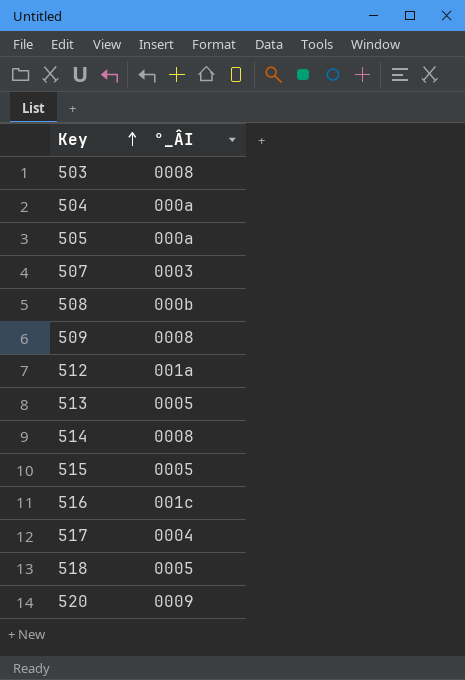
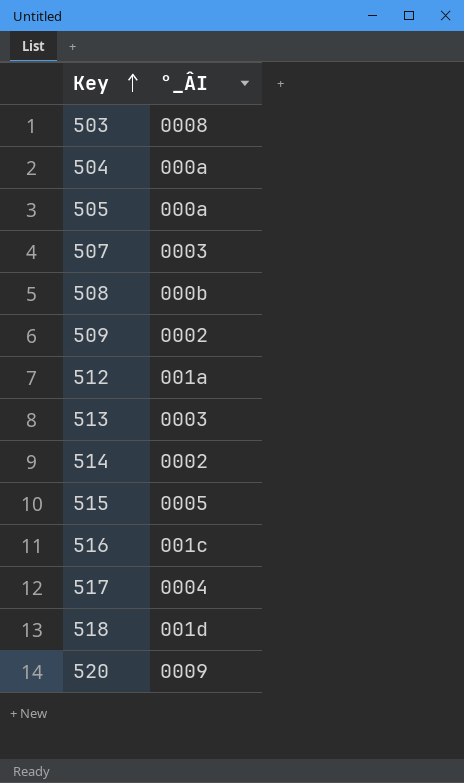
509 | °_ÂI: 0008 -> 0002
513 | °_ÂI: 0005 -> 0003
514 | °_ÂI: 0008 -> 0002
518 | °_ÂI: 0005 -> 001d

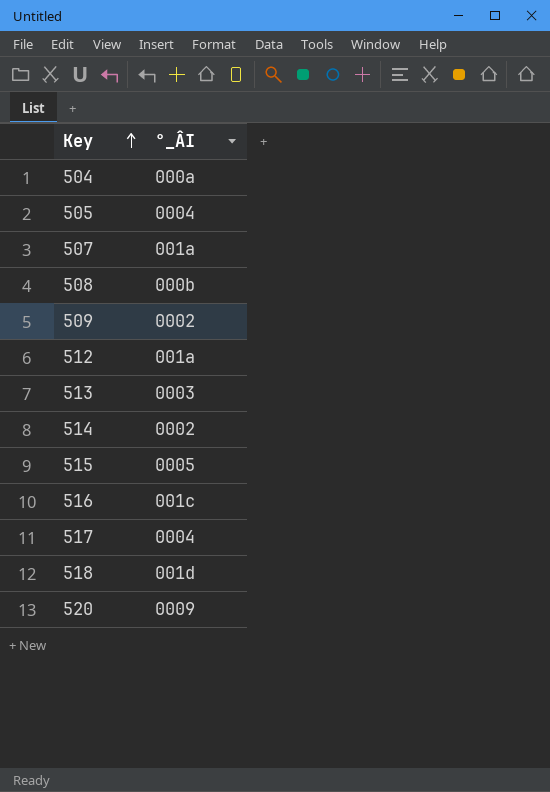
row 503: 0008 -> none
505 | °_ÂI: 000a -> 0004
507 | °_ÂI: 0003 -> 001a

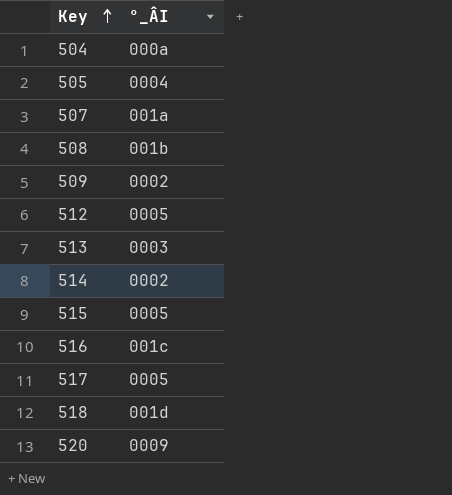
508 | °_ÂI: 000b -> 001b
512 | °_ÂI: 001a -> 0005
517 | °_ÂI: 0004 -> 0005

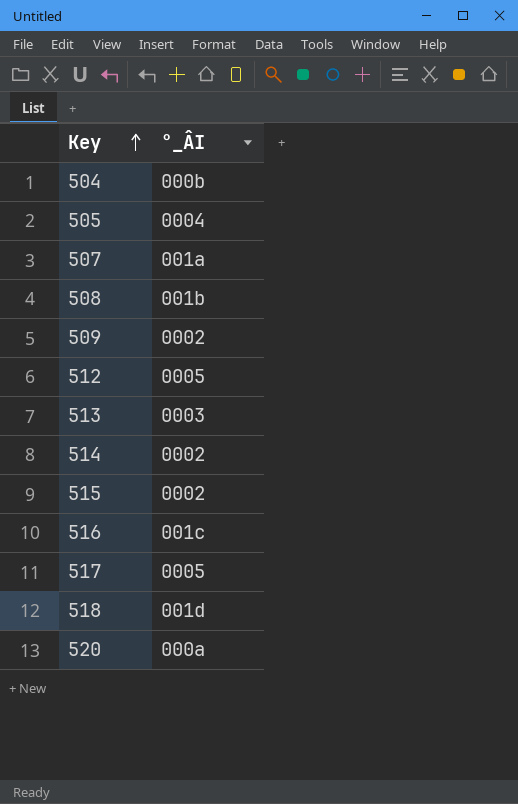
504 | °_ÂI: 000a -> 000b
515 | °_ÂI: 0005 -> 0002
520 | °_ÂI: 0009 -> 000a

